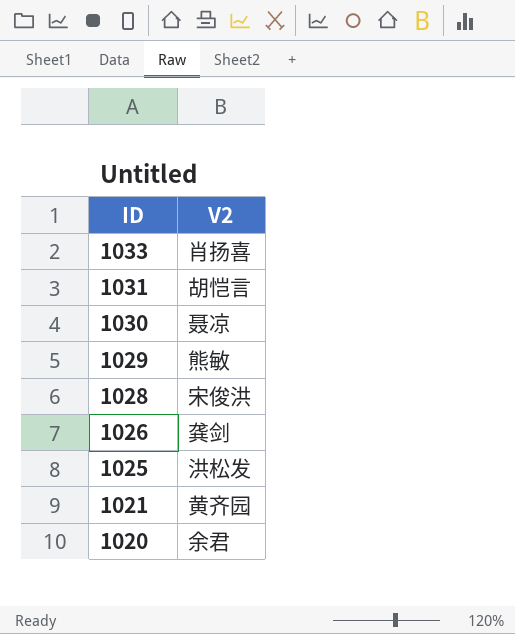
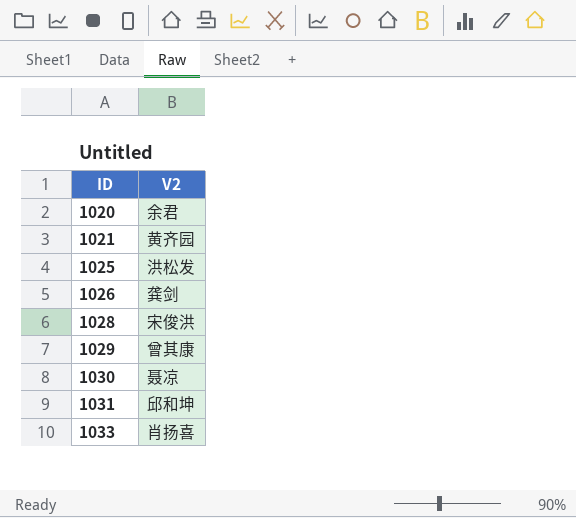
row order: ID descending -> ID ascending
1029 | V2: 熊敏 -> 曾其康
1031 | V2: 胡恺言 -> 邱和坤

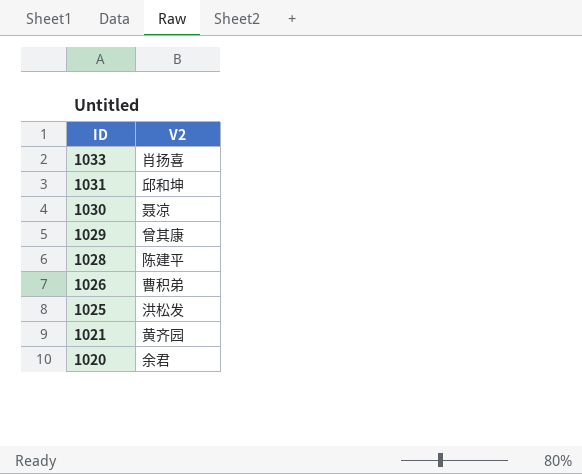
row order: ID ascending -> ID descending
1028 | V2: 宋俊洪 -> 陈建平
1026 | V2: 龚剑 -> 曹积弟

